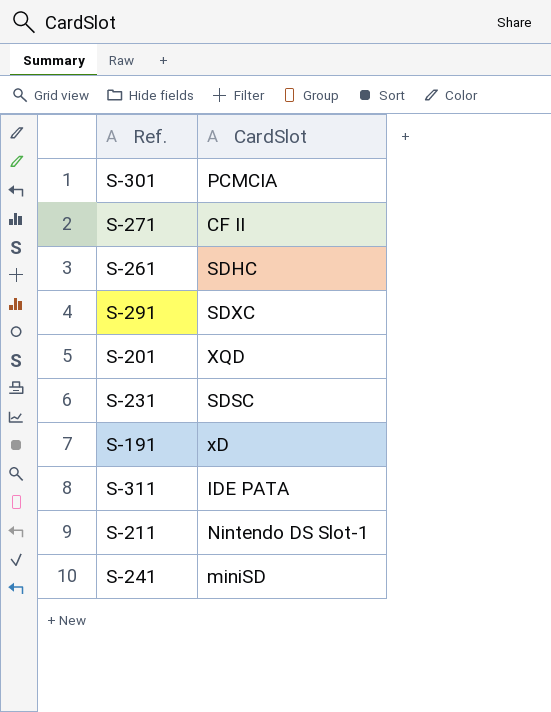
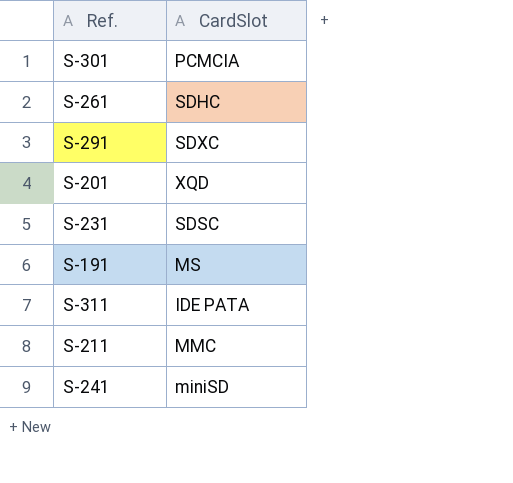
row S-271: CF II -> none
S-191 | CardSlot: xD -> MS
S-211 | CardSlot: Nintendo DS Slot-1 -> MMC

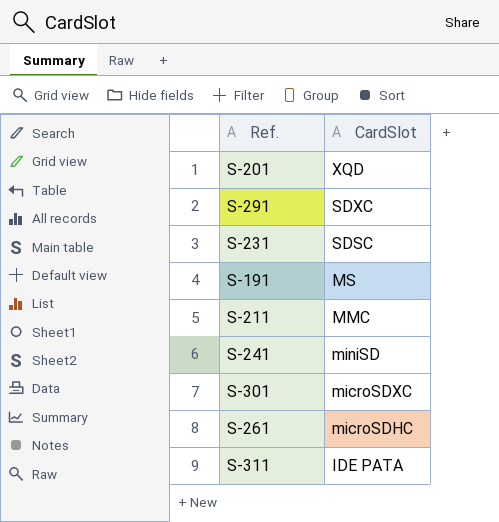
row order: none -> CardSlot descending
S-301 | CardSlot: PCMCIA -> microSDXC
S-261 | CardSlot: SDHC -> microSDHC

